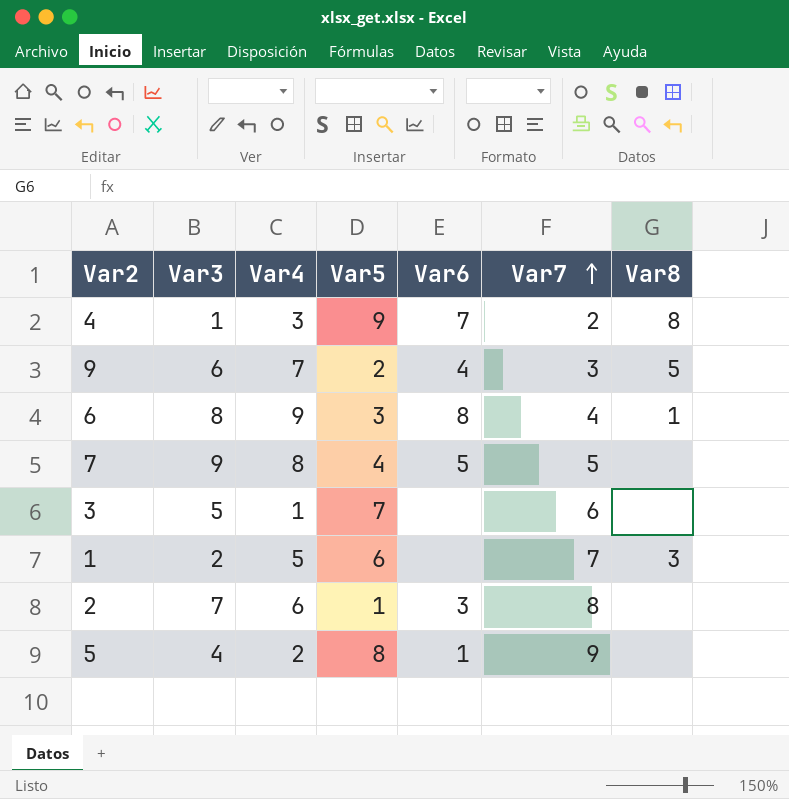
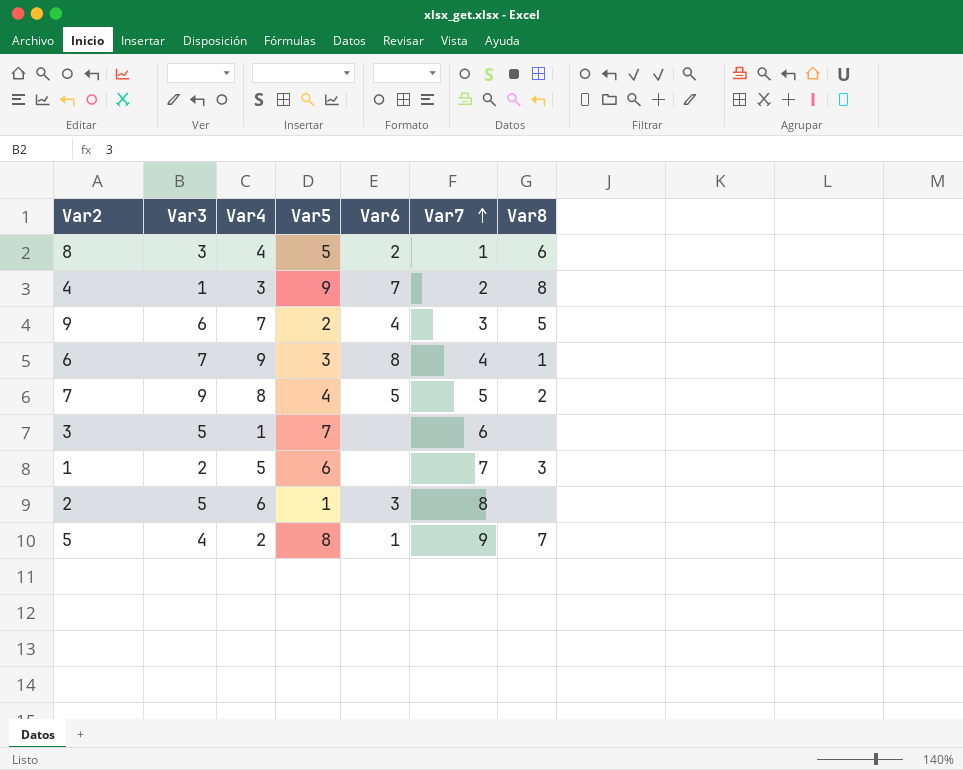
row 8: none -> 3 | 4 | 5 | 2 | 1 | 6
6 | Var3: 8 -> 7
7 | Var8: none -> 2
2 | Var3: 7 -> 5
5 | Var8: none -> 7

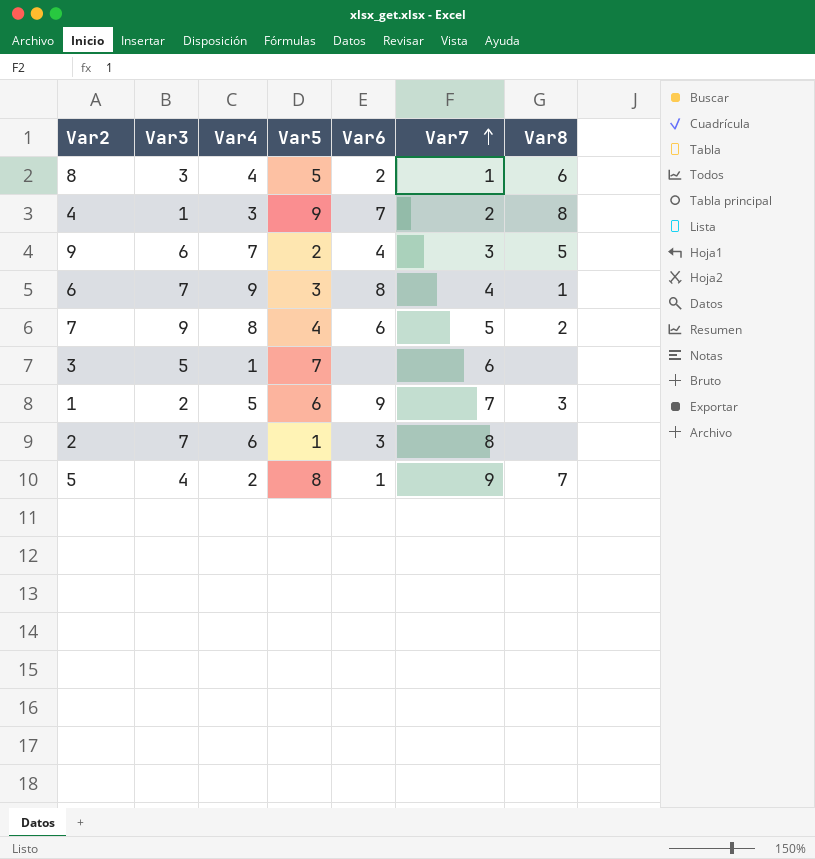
7 | Var6: 5 -> 6
1 | Var6: none -> 9
2 | Var3: 5 -> 7

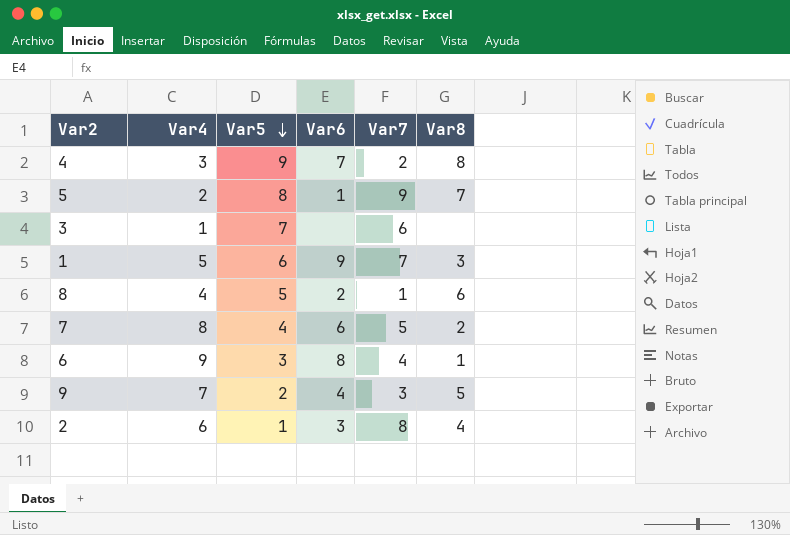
row order: Var7 ascending -> Var5 descending
column Var3 | position: 2 -> none
2 | Var8: none -> 4

